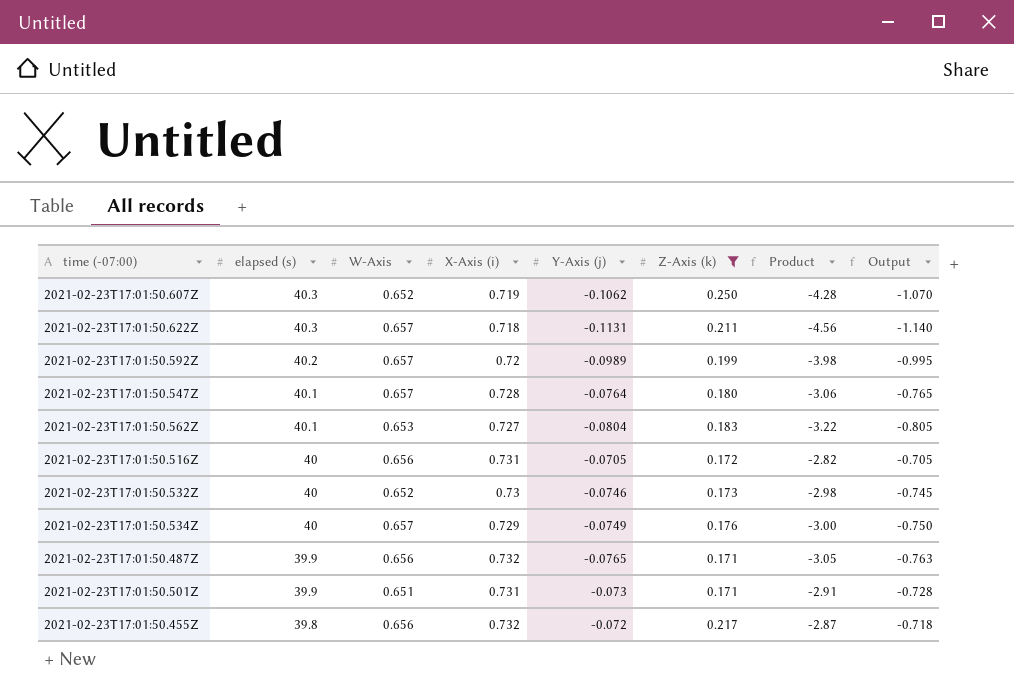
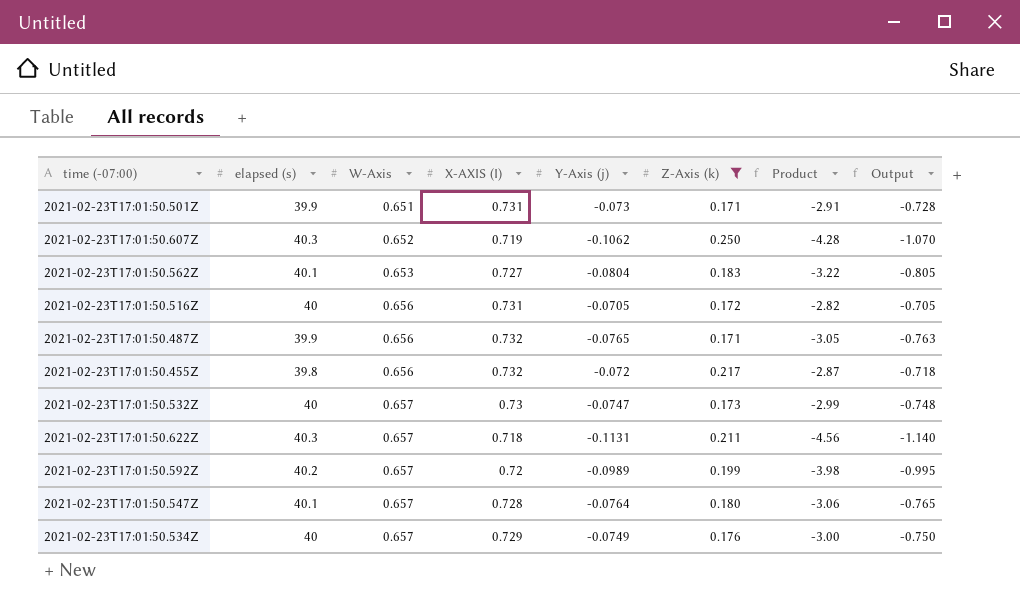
row order: elapsed (s) descending -> W-Axis ascending
column name: X-Axis (i) -> X-AXIS (I)
2021-02-23T17:01:50.532Z | W-Axis: 0.652 -> 0.657
2021-02-23T17:01:50.532Z | Y-Axis (j): -0.0746 -> -0.0747
2021-02-23T17:01:50.532Z | Product: -2.98 -> -2.99
2021-02-23T17:01:50.532Z | Output: -0.745 -> -0.748

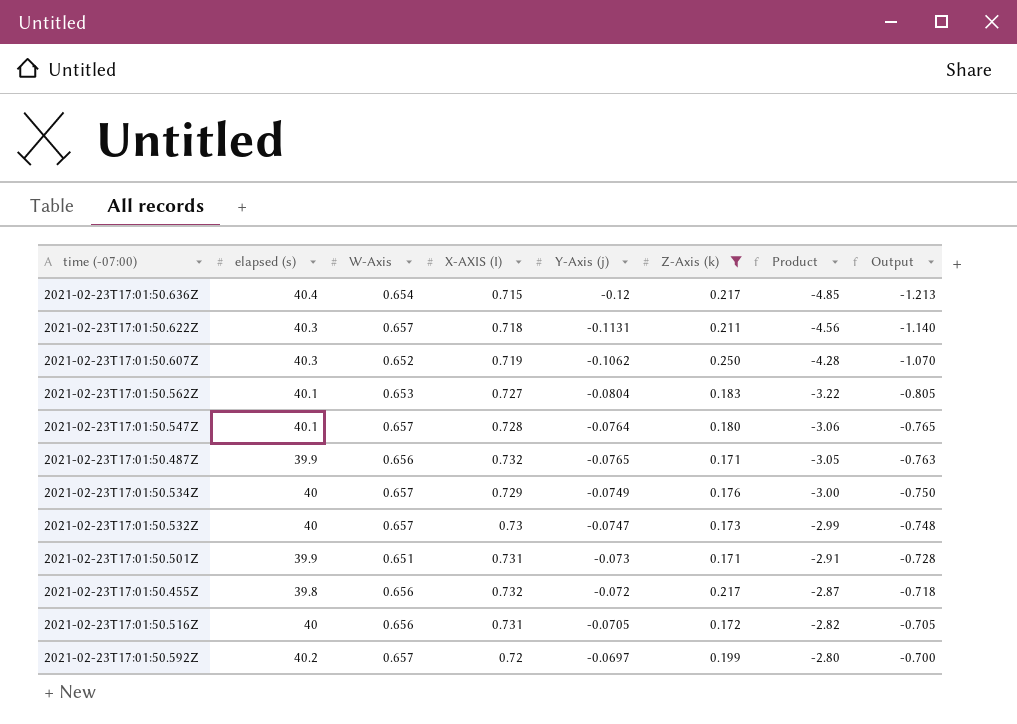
row order: W-Axis ascending -> Product ascending
row 2021-02-23T17:01:50.636Z: none -> 40.4 | 0.654 | 0.715 | -0.12 | 0.217 | -4.85 | -1.213
2021-02-23T17:01:50.592Z | Y-Axis (j): -0.0989 -> -0.0697
2021-02-23T17:01:50.592Z | Product: -3.98 -> -2.80
2021-02-23T17:01:50.592Z | Output: -0.995 -> -0.700

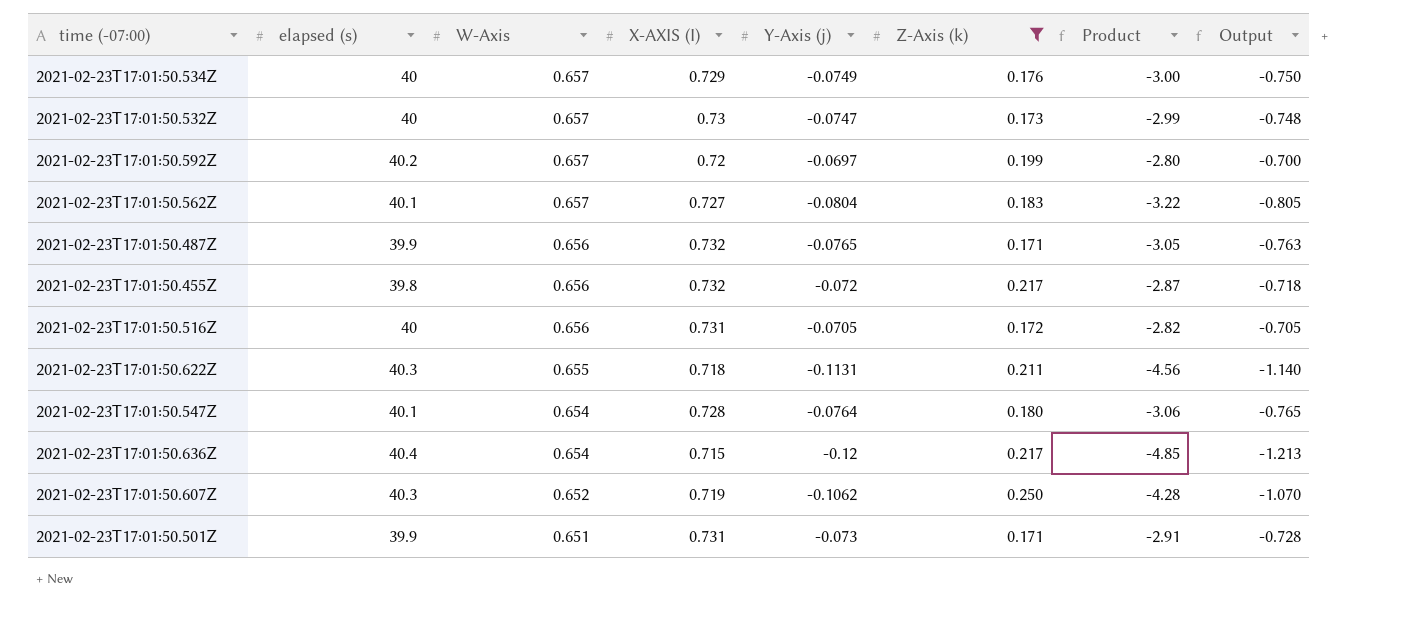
row order: Product ascending -> W-Axis descending
2021-02-23T17:01:50.562Z | W-Axis: 0.653 -> 0.657
2021-02-23T17:01:50.622Z | W-Axis: 0.657 -> 0.655
2021-02-23T17:01:50.547Z | W-Axis: 0.657 -> 0.654

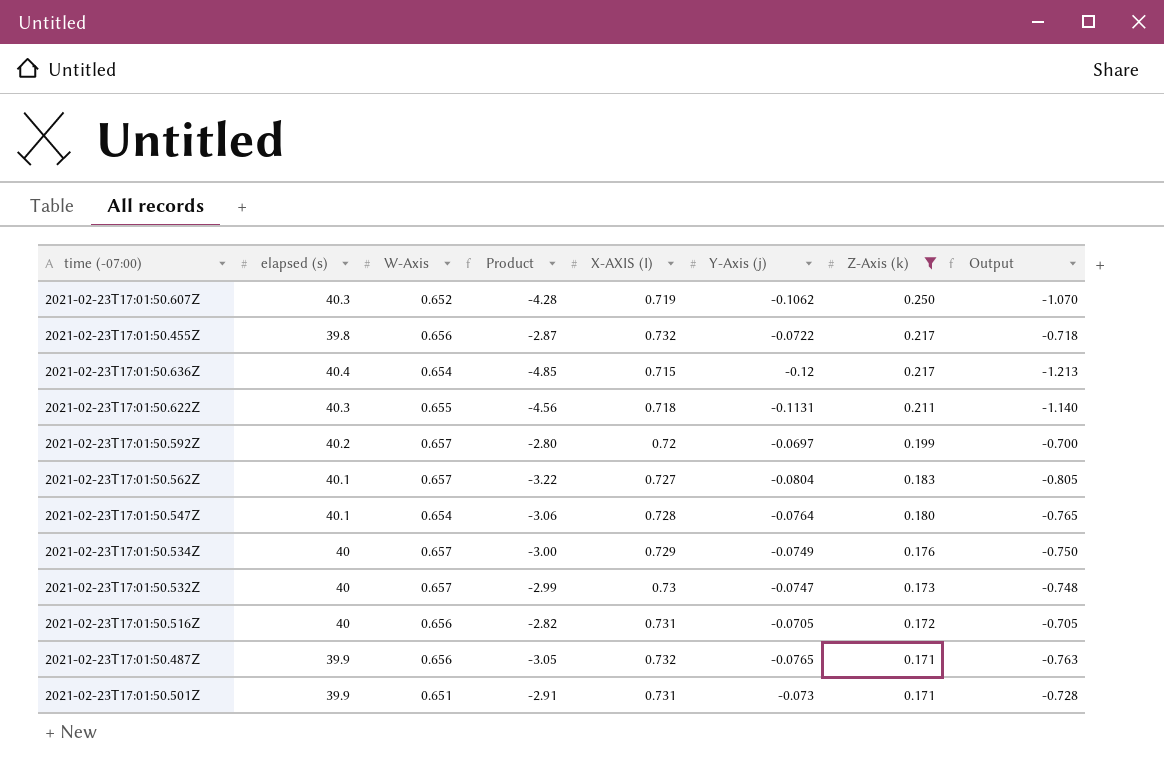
row order: W-Axis descending -> Z-Axis (k) descending
column Product | position: 7 -> 4
2021-02-23T17:01:50.455Z | Y-Axis (j): -0.072 -> -0.0722

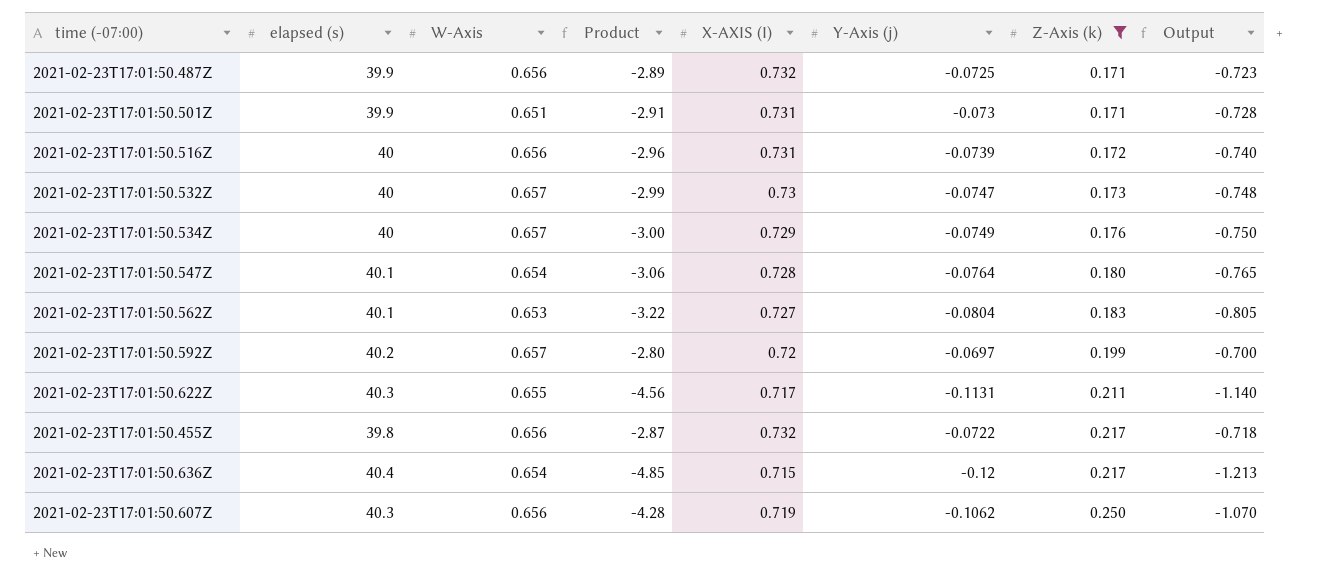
row order: Z-Axis (k) descending -> Z-Axis (k) ascending
2021-02-23T17:01:50.487Z | Product: -3.05 -> -2.89
2021-02-23T17:01:50.487Z | Y-Axis (j): -0.0765 -> -0.0725
2021-02-23T17:01:50.487Z | Output: -0.763 -> -0.723
2021-02-23T17:01:50.516Z | Product: -2.82 -> -2.96
2021-02-23T17:01:50.516Z | Y-Axis (j): -0.0705 -> -0.0739
2021-02-23T17:01:50.516Z | Output: -0.705 -> -0.740
2021-02-23T17:01:50.562Z | W-Axis: 0.657 -> 0.653
2021-02-23T17:01:50.622Z | X-AXIS (I): 0.718 -> 0.717
2021-02-23T17:01:50.607Z | W-Axis: 0.652 -> 0.656

